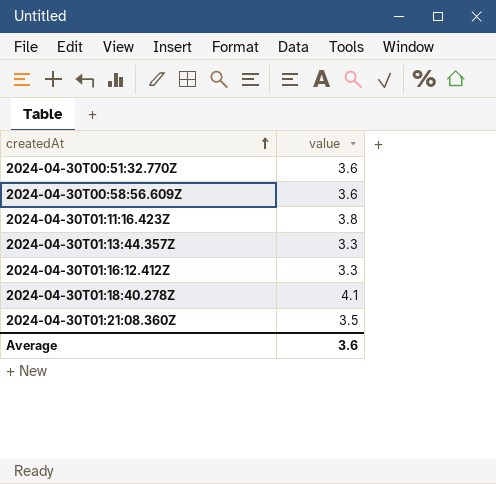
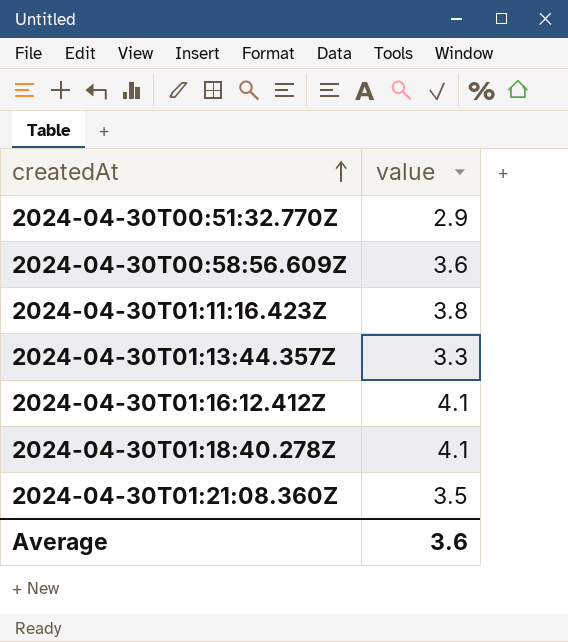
2024-04-30T00:51:32.770Z | value: 3.6 -> 2.9
2024-04-30T01:16:12.412Z | value: 3.3 -> 4.1

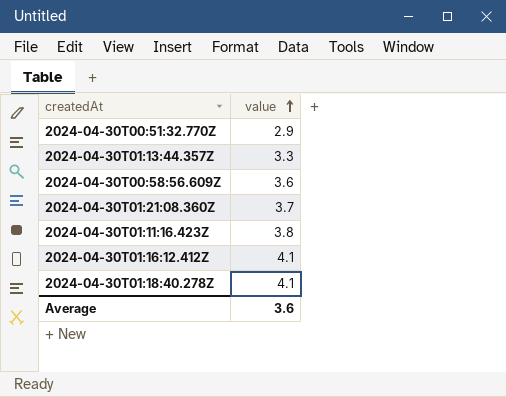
row order: createdAt ascending -> value ascending
2024-04-30T01:21:08.360Z | value: 3.5 -> 3.7

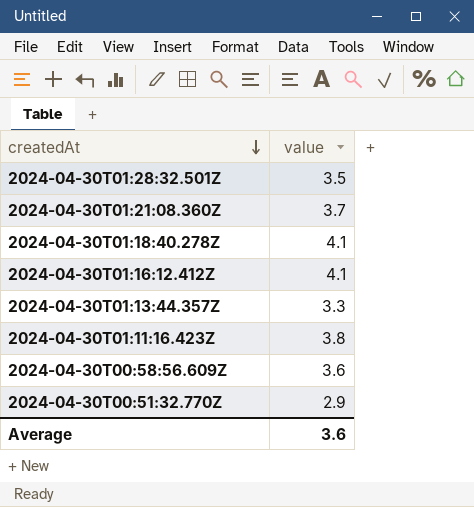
row order: value ascending -> createdAt descending
row 2024-04-30T01:28:32.501Z: none -> 3.5

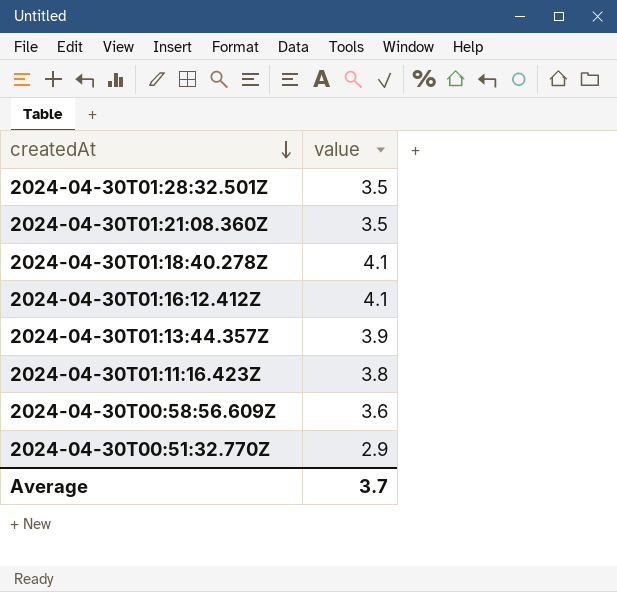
2024-04-30T01:21:08.360Z | value: 3.7 -> 3.5
2024-04-30T01:13:44.357Z | value: 3.3 -> 3.9
Average | value: 3.6 -> 3.7

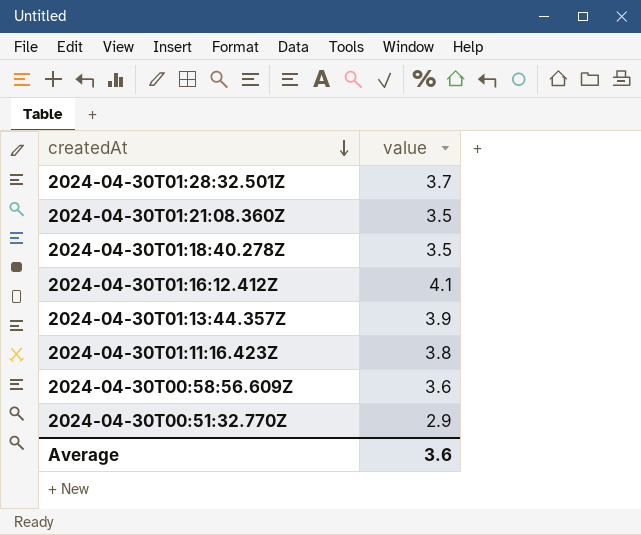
2024-04-30T01:28:32.501Z | value: 3.5 -> 3.7
2024-04-30T01:18:40.278Z | value: 4.1 -> 3.5
Average | value: 3.7 -> 3.6

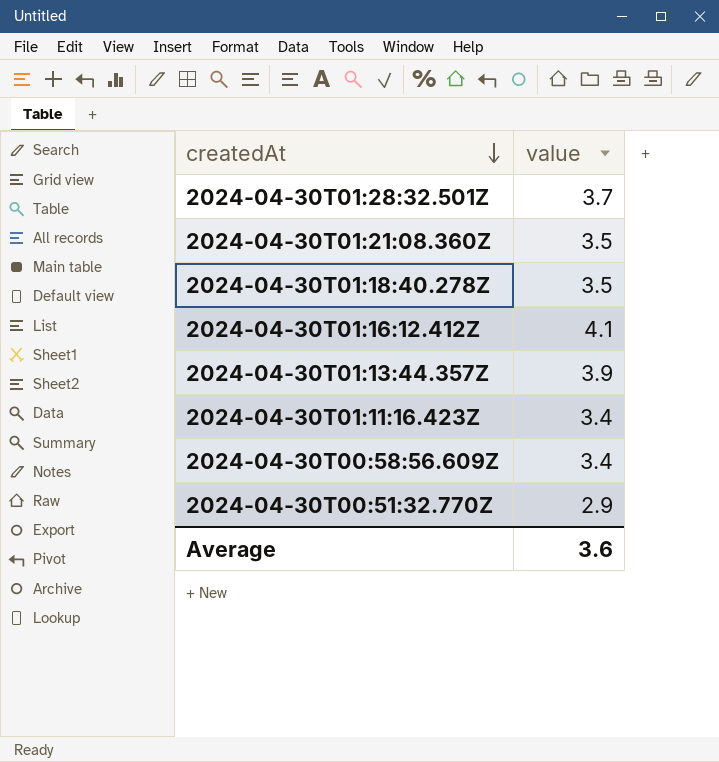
2024-04-30T01:11:16.423Z | value: 3.8 -> 3.4
2024-04-30T00:58:56.609Z | value: 3.6 -> 3.4

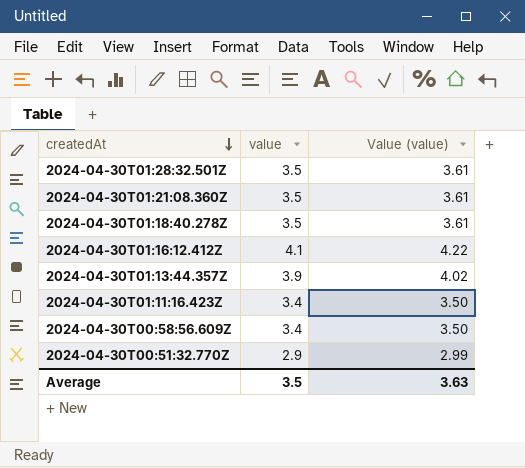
column Value (value) | formula: none -> [value] * 1.03
2024-04-30T01:28:32.501Z | value: 3.7 -> 3.5
Average | value: 3.6 -> 3.5

